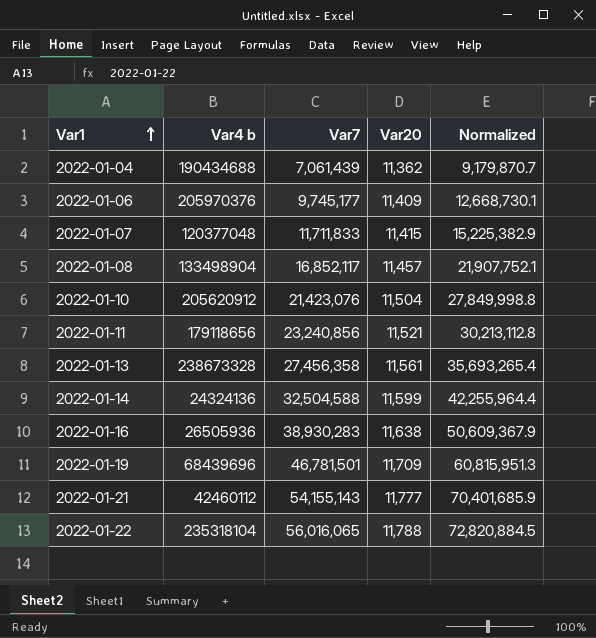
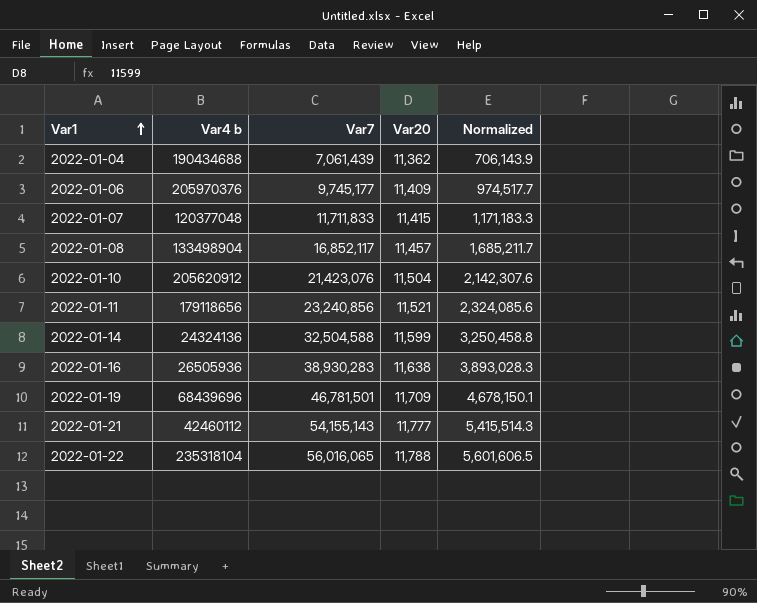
column Normalized | formula: [Var7] * 1.3 -> [Var7] * 0.1
row 2022-01-13: 238673328 | 27,456,358 | 11,561 | 35,693,265.4 -> none

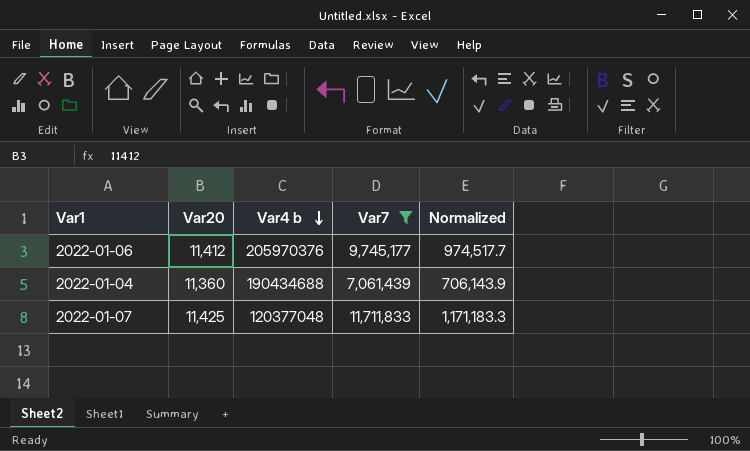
filter: none -> Var7 <= 11,711,833
row order: Var1 ascending -> Var4 b descending
column Var20 | position: 4 -> 2
2022-01-06 | Var20: 11,409 -> 11,412
2022-01-04 | Var20: 11,362 -> 11,360
2022-01-07 | Var20: 11,415 -> 11,425

